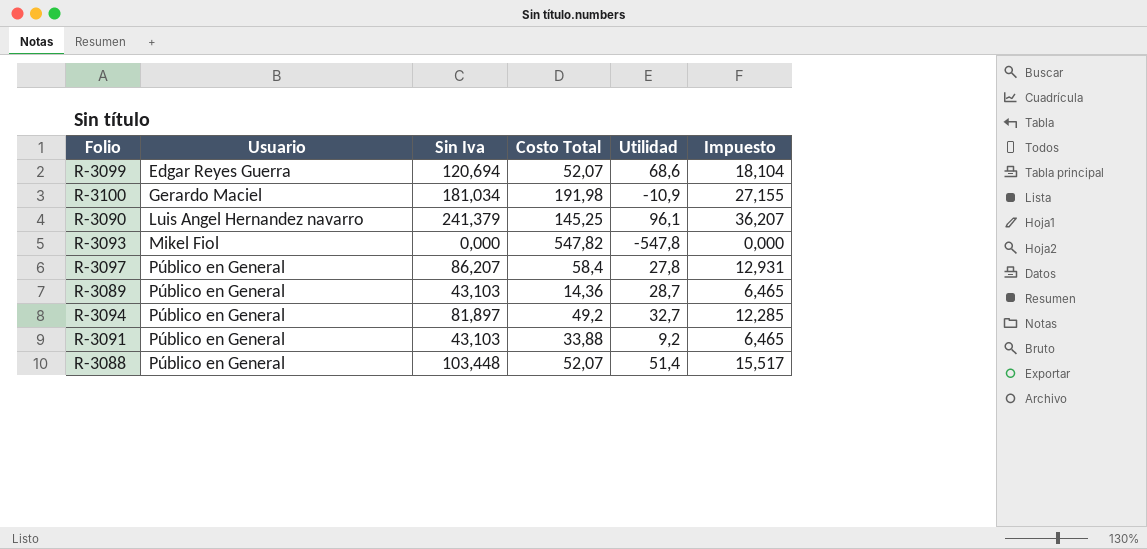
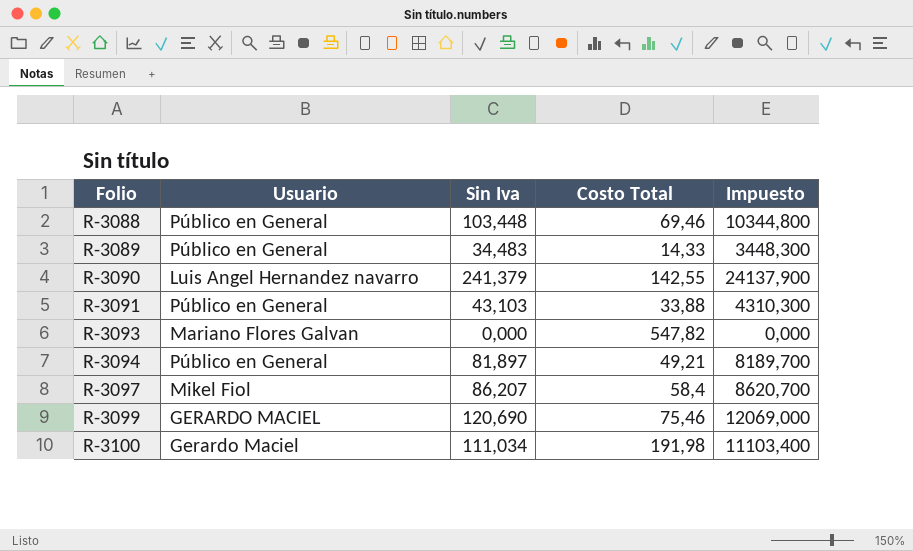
row order: Usuario ascending -> Folio ascending
column Utilidad | formula: [Sin Iva] - [Costo Total] -> none
column Impuesto | formula: [Sin Iva] * 0,15 -> [Sin Iva] * 100
R-3088 | Costo Total: 52,07 -> 69,46
R-3089 | Sin Iva: 43,103 -> 34,483
R-3089 | Costo Total: 14,36 -> 14,33
R-3090 | Costo Total: 145,25 -> 142,55
R-3093 | Usuario: Mikel Fiol -> Mariano Flores Galvan
R-3094 | Costo Total: 49,2 -> 49,21
R-3097 | Usuario: Público en General -> Mikel Fiol
R-3099 | Usuario: Edgar Reyes Guerra -> GERARDO MACIEL
R-3099 | Sin Iva: 120,694 -> 120,690
R-3099 | Costo Total: 52,07 -> 75,46
R-3100 | Sin Iva: 181,034 -> 111,034

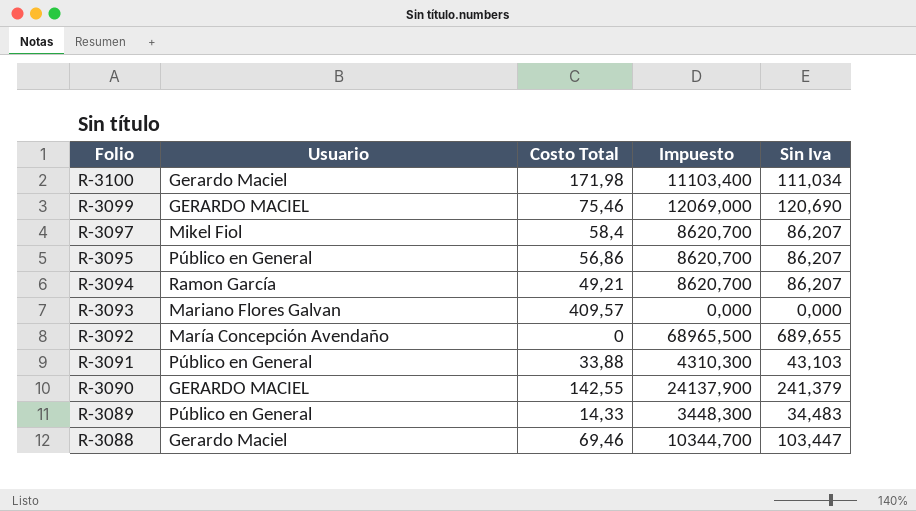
row order: Folio ascending -> Folio descending
column Sin Iva | position: 3 -> 5
R-3100 | Costo Total: 191,98 -> 171,98
row R-3095: none -> Público en General | 56,86 | 8620,700 | 86,207
R-3094 | Usuario: Público en General -> Ramon García
R-3094 | Impuesto: 8189,700 -> 8620,700
R-3094 | Sin Iva: 81,897 -> 86,207
R-3093 | Costo Total: 547,82 -> 409,57
row R-3092: none -> María Concepción Avendaño | 0 | 68965,500 | 689,655
R-3090 | Usuario: Luis Angel Hernandez navarro -> GERARDO MACIEL
R-3088 | Usuario: Público en General -> Gerardo Maciel
R-3088 | Impuesto: 10344,800 -> 10344,700
R-3088 | Sin Iva: 103,448 -> 103,447

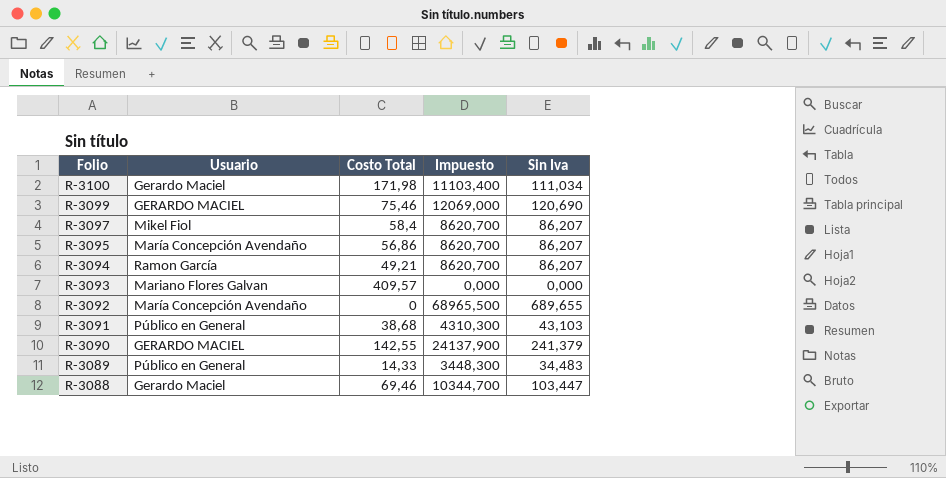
R-3095 | Usuario: Público en General -> María Concepción Avendaño
R-3091 | Costo Total: 33,88 -> 38,68

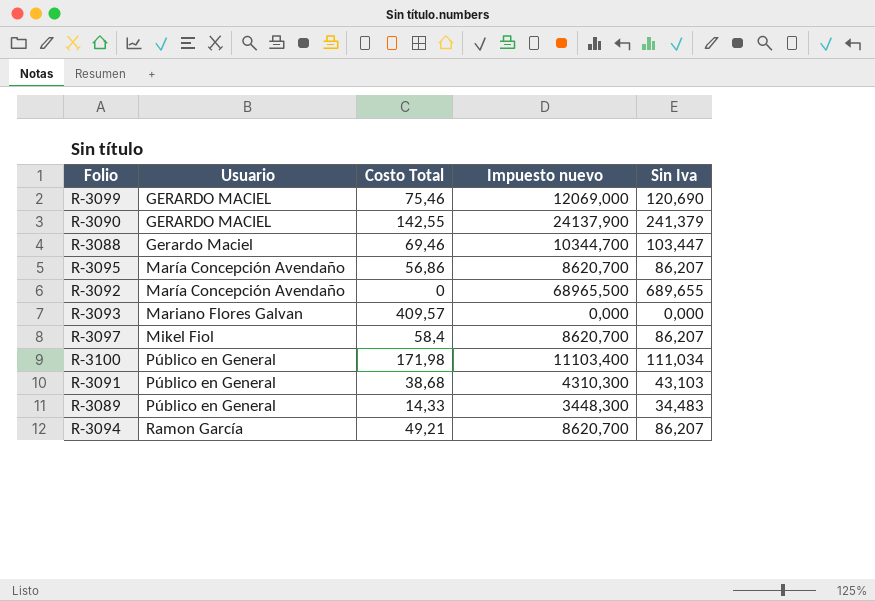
row order: Folio descending -> Usuario ascending
column name: Impuesto -> Impuesto nuevo
R-3100 | Usuario: Gerardo Maciel -> Público en General

